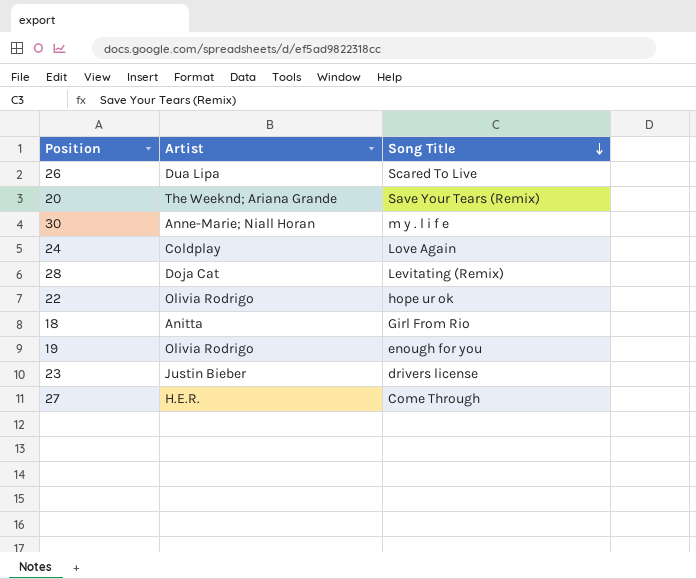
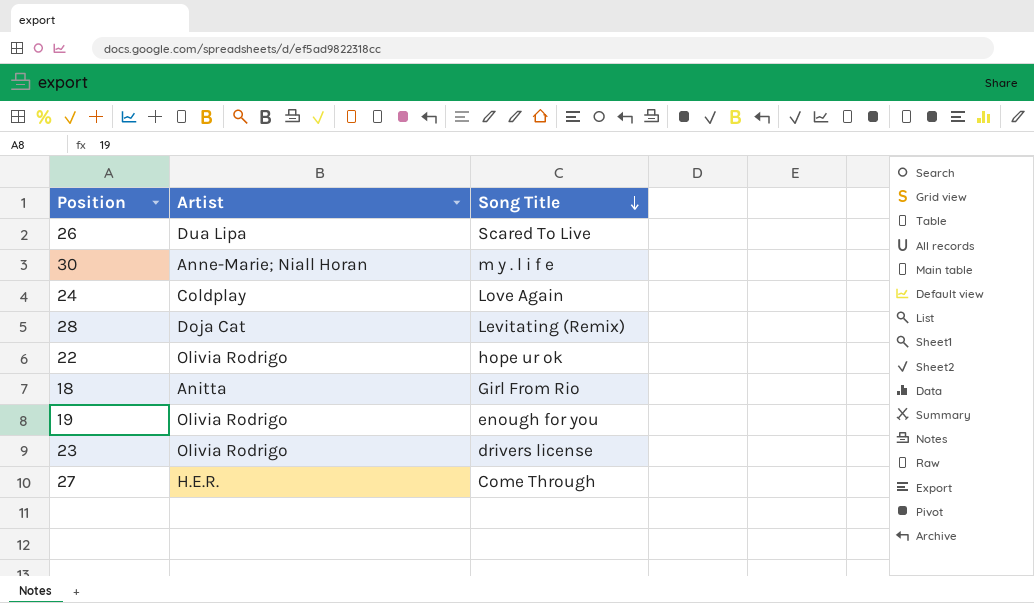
row 20: The Weeknd; Ariana Grande | Save Your Tears (Remix) -> none
23 | Artist: Justin Bieber -> Olivia Rodrigo

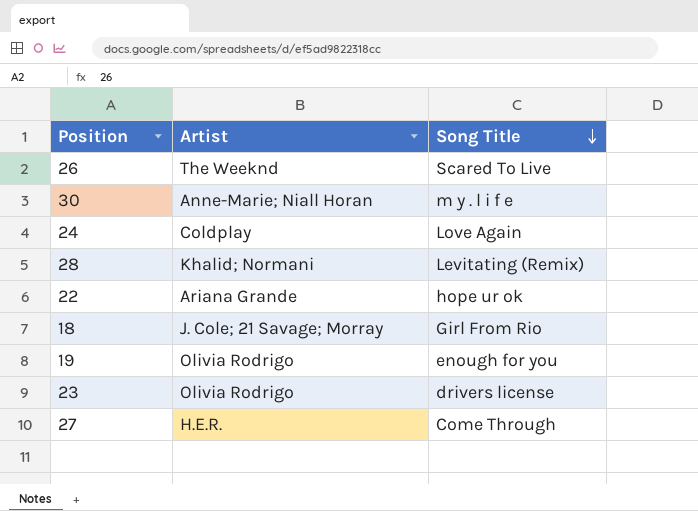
26 | Artist: Dua Lipa -> The Weeknd
28 | Artist: Doja Cat -> Khalid; Normani
22 | Artist: Olivia Rodrigo -> Ariana Grande
18 | Artist: Anitta -> J. Cole; 21 Savage; Morray

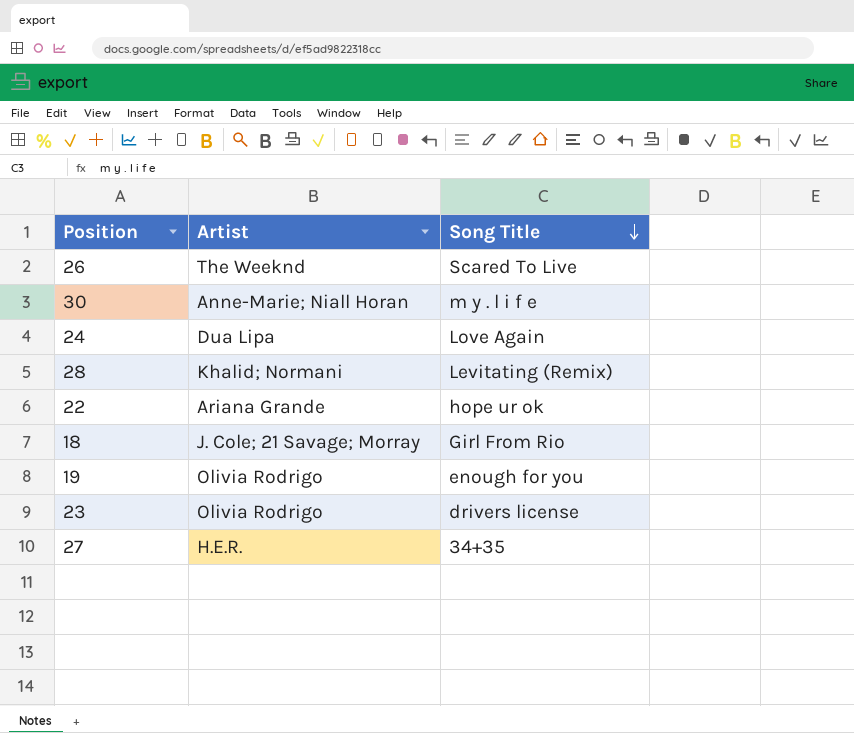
24 | Artist: Coldplay -> Dua Lipa
27 | Song Title: Come Through -> 34+35

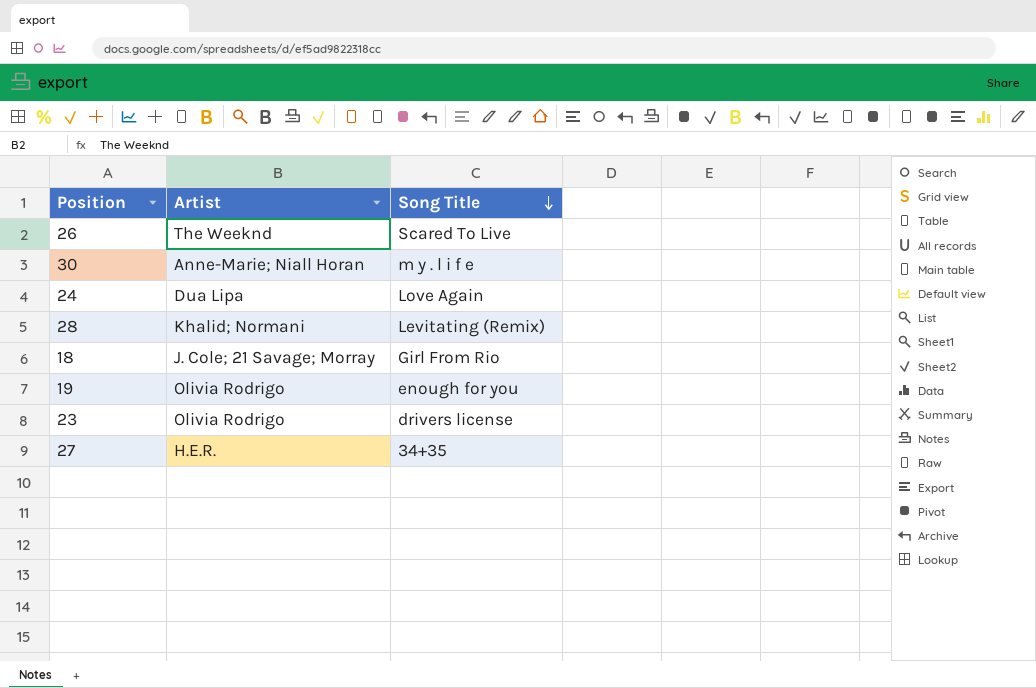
row 22: Ariana Grande | hope ur ok -> none

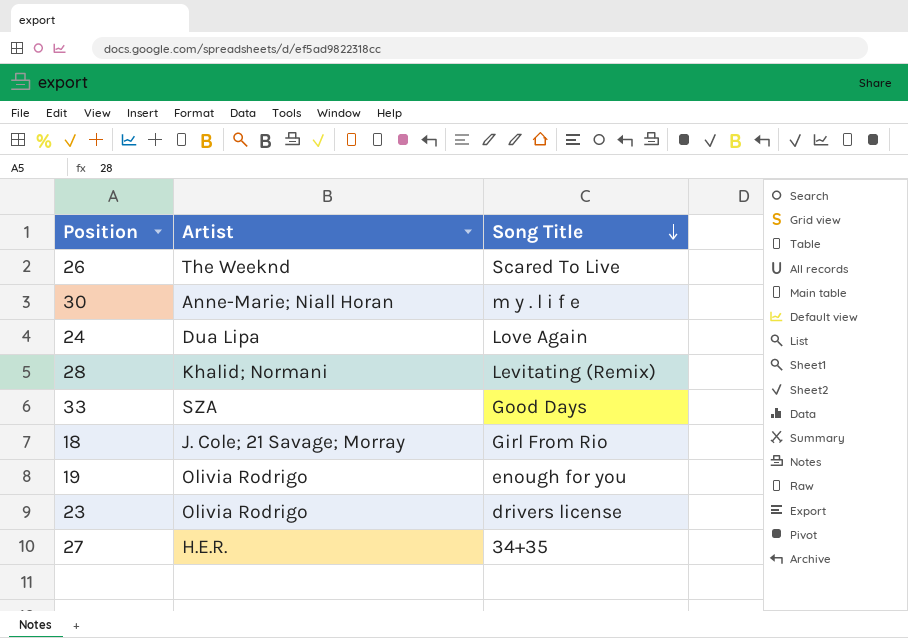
row 33: none -> SZA | Good Days

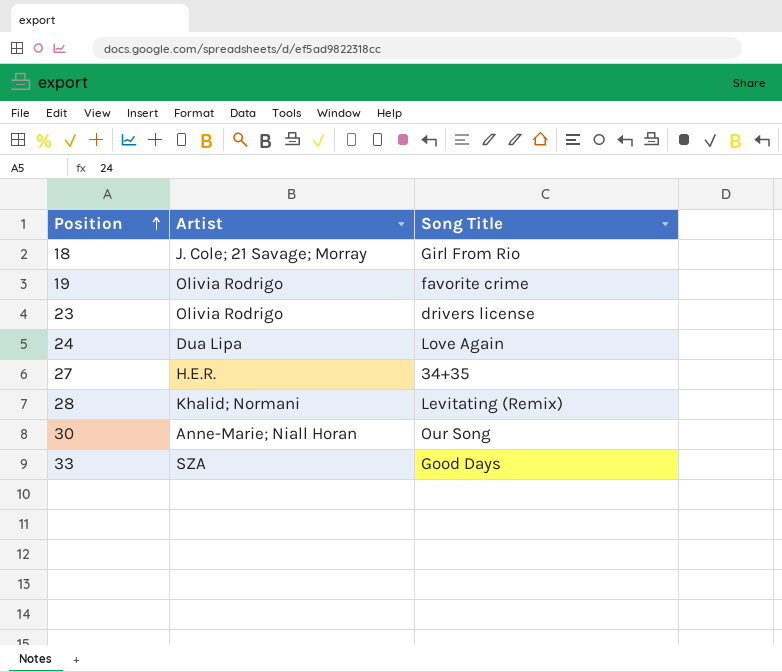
row order: Song Title descending -> Position ascending
row 26: The Weeknd | Scared To Live -> none
19 | Song Title: enough for you -> favorite crime
30 | Song Title: m y . l i f e -> Our Song

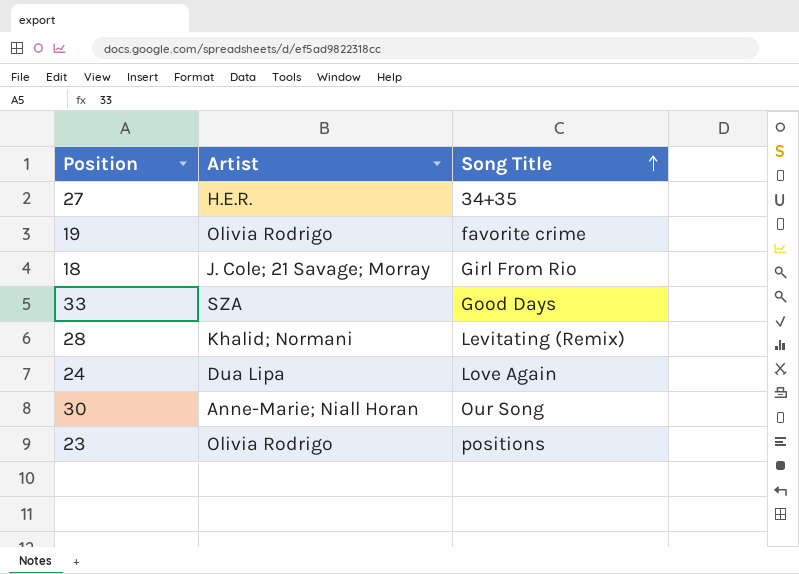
row order: Position ascending -> Song Title ascending
23 | Song Title: drivers license -> positions

